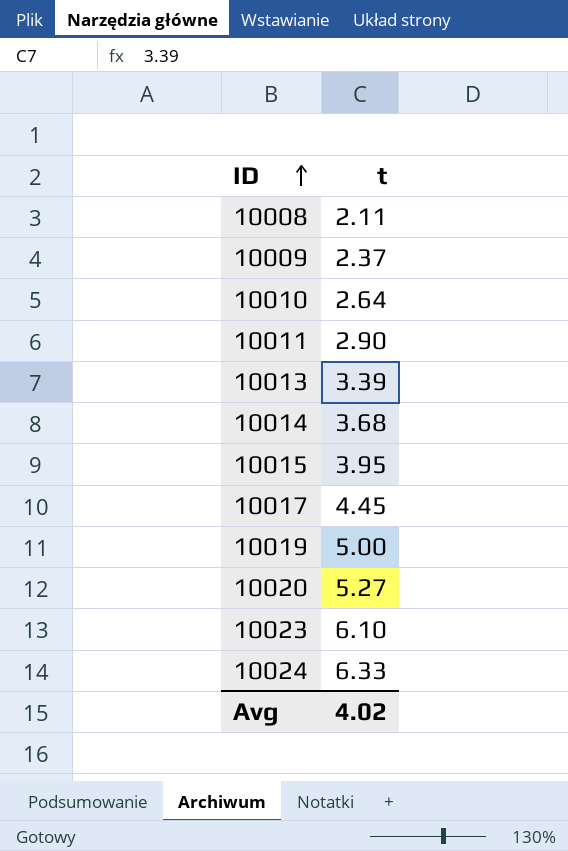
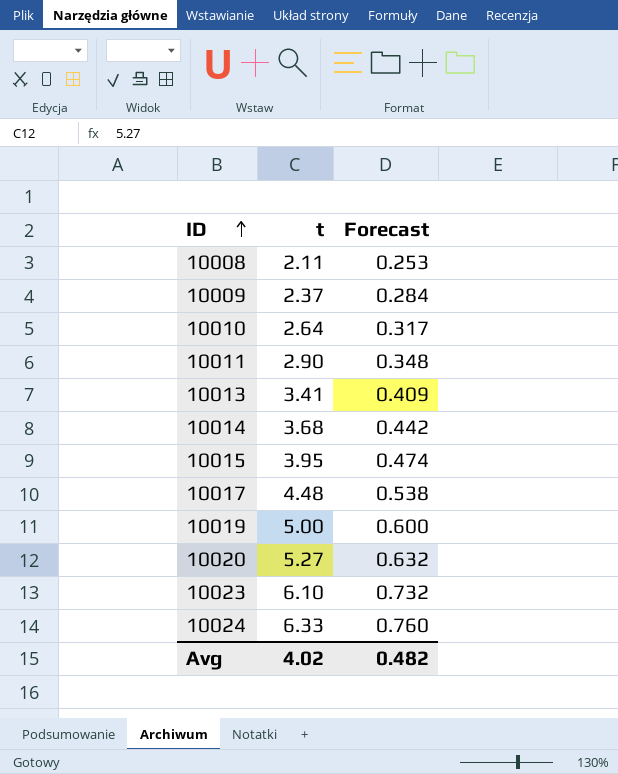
column Forecast | formula: none -> [t] * 0.12
10013 | t: 3.39 -> 3.41
10017 | t: 4.45 -> 4.48

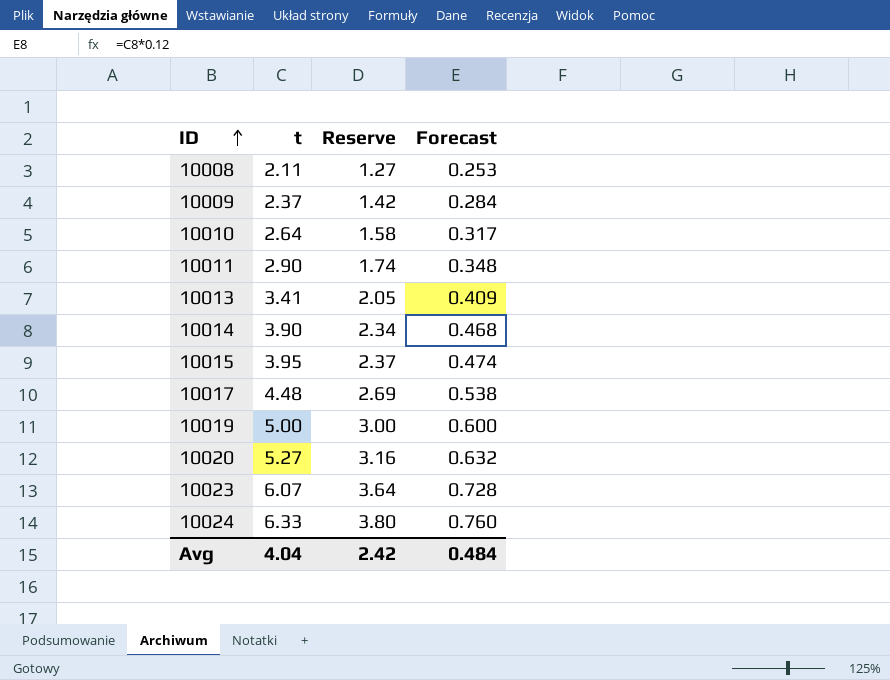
column Reserve | formula: none -> [t] * 0.6
10014 | t: 3.68 -> 3.90
10014 | Forecast: 0.442 -> 0.468
10023 | t: 6.10 -> 6.07
10023 | Forecast: 0.732 -> 0.728
Avg | t: 4.02 -> 4.04
Avg | Forecast: 0.482 -> 0.484

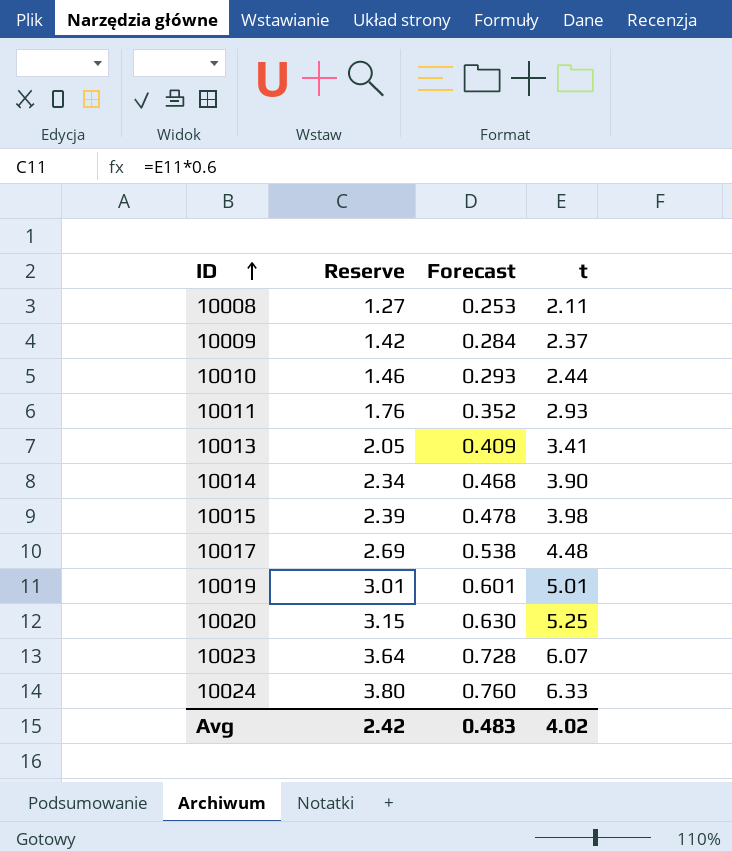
column t | position: 2 -> 4
10010 | Reserve: 1.58 -> 1.46
10010 | Forecast: 0.317 -> 0.293
10010 | t: 2.64 -> 2.44
10011 | Reserve: 1.74 -> 1.76
10011 | Forecast: 0.348 -> 0.352
10011 | t: 2.90 -> 2.93
10015 | Reserve: 2.37 -> 2.39
10015 | Forecast: 0.474 -> 0.478
10015 | t: 3.95 -> 3.98
10019 | Reserve: 3.00 -> 3.01
10019 | Forecast: 0.600 -> 0.601
10019 | t: 5.00 -> 5.01
10020 | Reserve: 3.16 -> 3.15
10020 | Forecast: 0.632 -> 0.630
10020 | t: 5.27 -> 5.25
Avg | Forecast: 0.484 -> 0.483
Avg | t: 4.04 -> 4.02

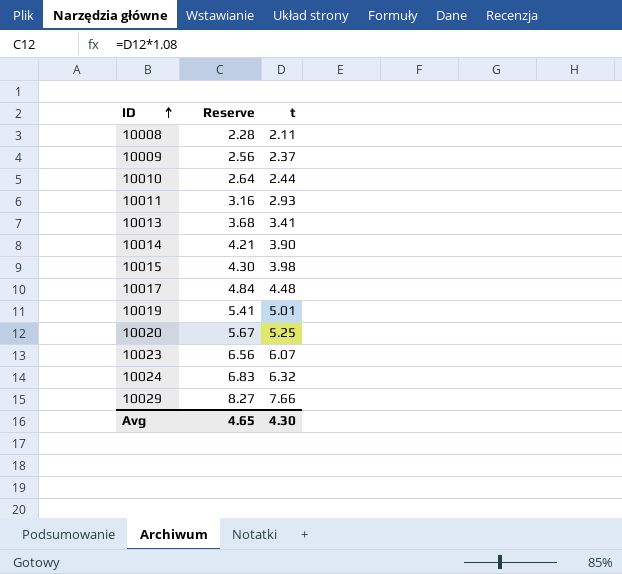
column Forecast | formula: [t] * 0.12 -> none
column Reserve | formula: [t] * 0.6 -> [t] * 1.08
10024 | t: 6.33 -> 6.32
row 10029: none -> 8.27 | 7.66
Avg | Reserve: 2.42 -> 4.65
Avg | t: 4.02 -> 4.30

